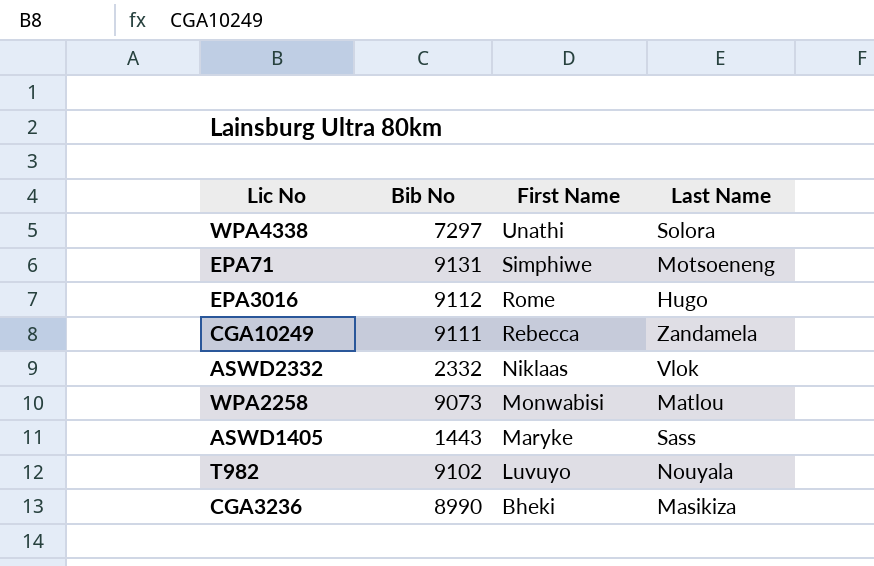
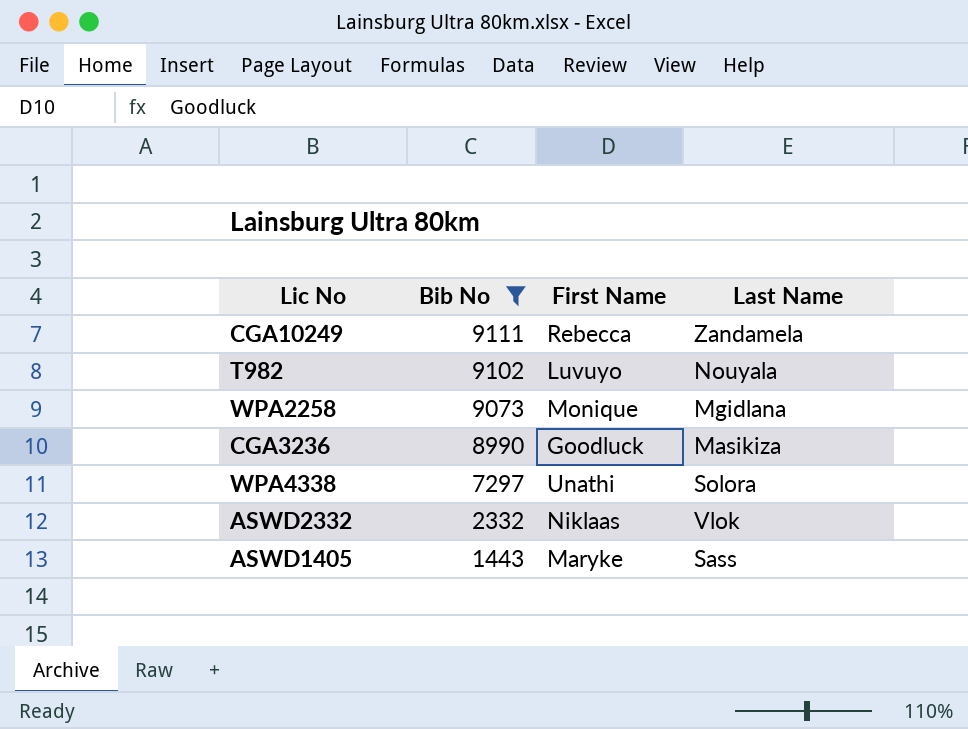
filter: none -> Bib No <= 9111
row order: First Name descending -> Bib No descending
WPA2258 | First Name: Monwabisi -> Monique
WPA2258 | Last Name: Matlou -> Mgidlana
CGA3236 | First Name: Bheki -> Goodluck

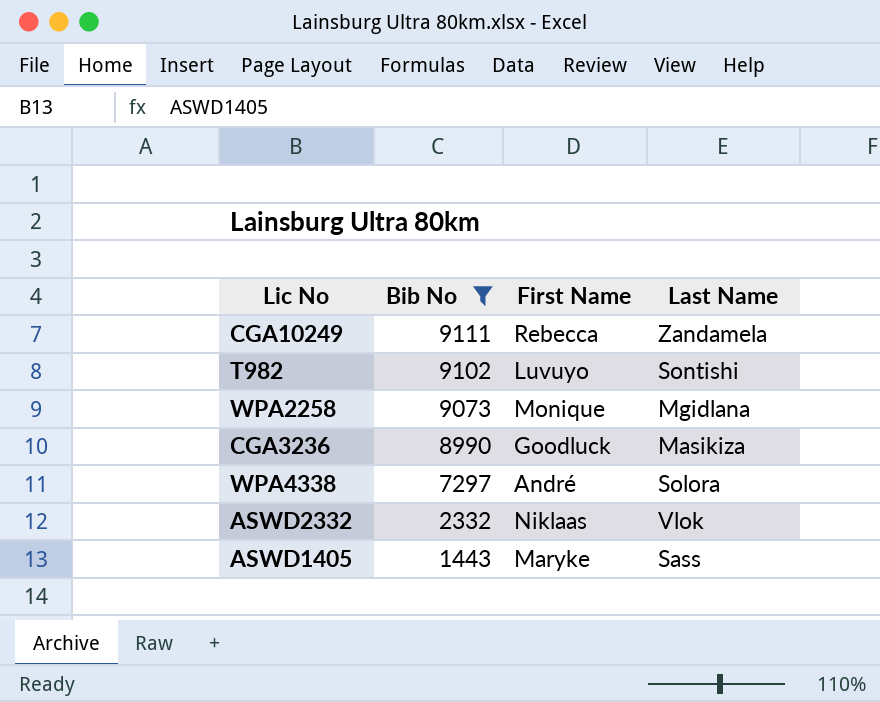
T982 | Last Name: Nouyala -> Sontishi
WPA4338 | First Name: Unathi -> André

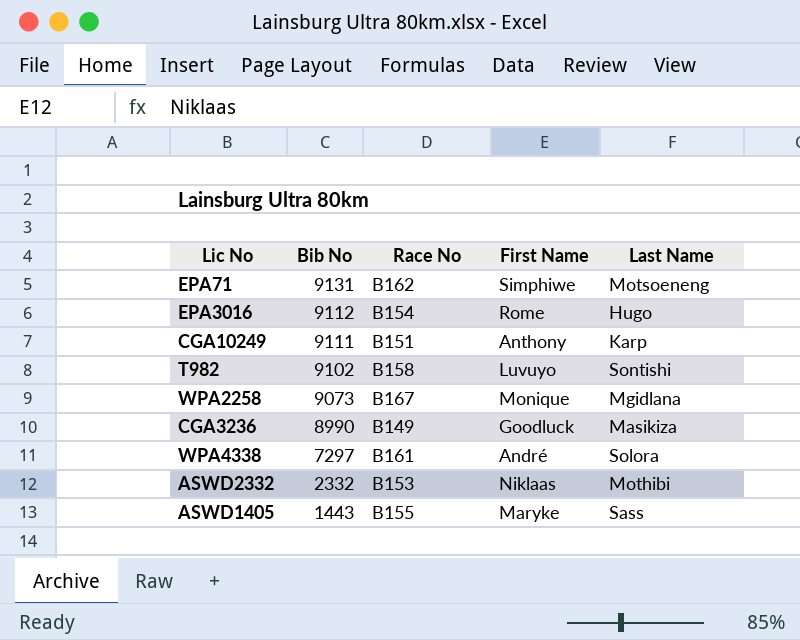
filter: Bib No <= 9111 -> none
column Race No | position: none -> 3
CGA10249 | First Name: Rebecca -> Anthony
CGA10249 | Last Name: Zandamela -> Karp
ASWD2332 | Last Name: Vlok -> Mothibi

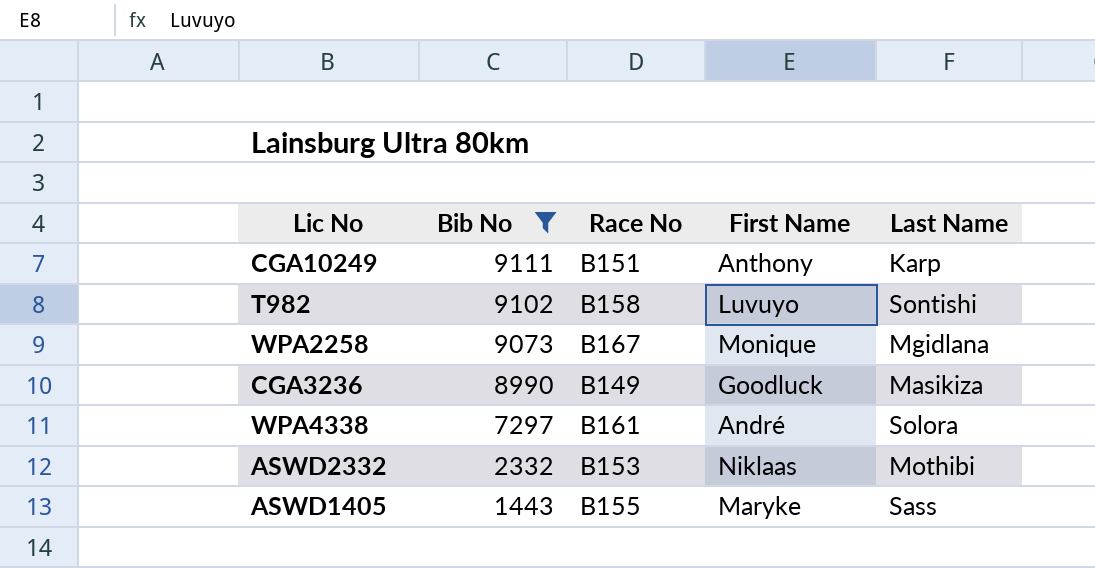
filter: none -> Bib No <= 9111

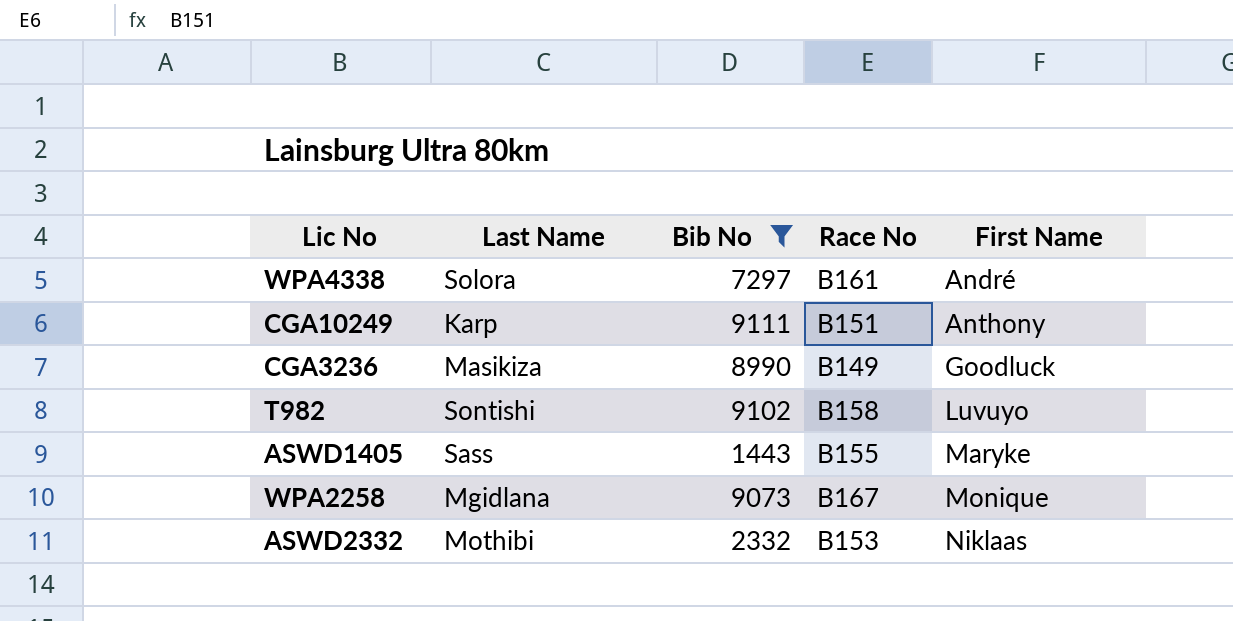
row order: Bib No descending -> First Name ascending
column Last Name | position: 5 -> 2

